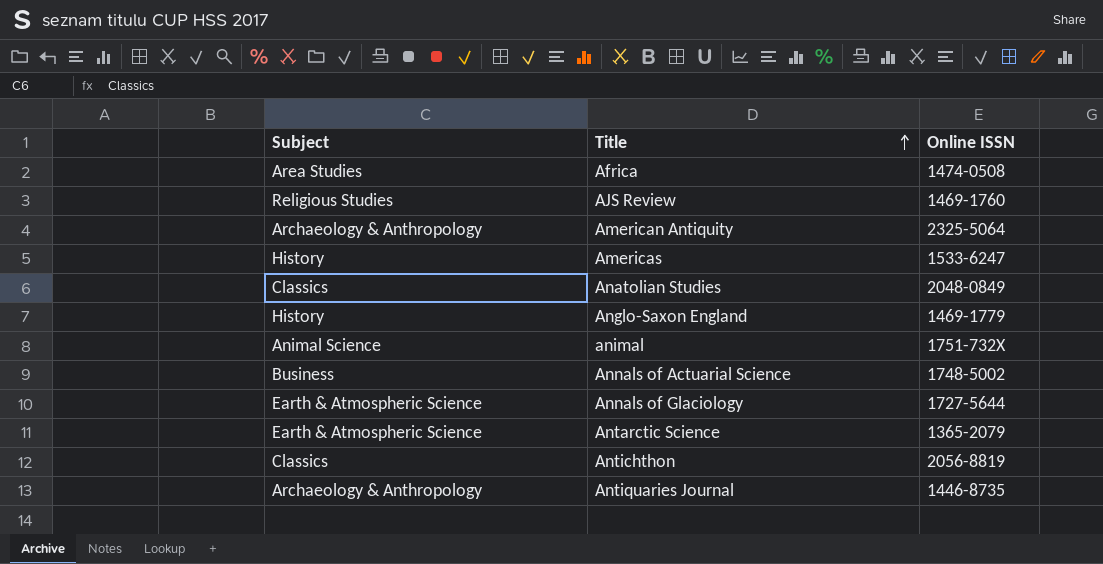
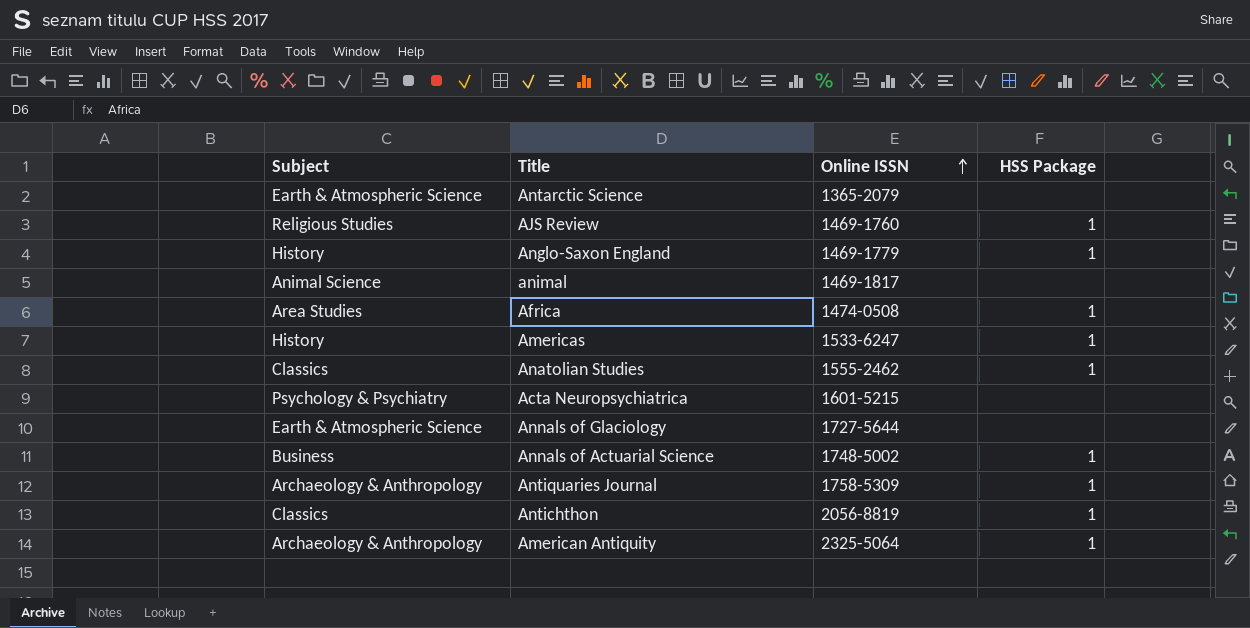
row order: Title ascending -> Online ISSN ascending
column HSS Package | position: none -> 4
animal | Online ISSN: 1751-732X -> 1469-1817
Anatolian Studies | Online ISSN: 2048-0849 -> 1555-2462
row Acta Neuropsychiatrica: none -> Psychology & Psychiatry | 1601-5215 | none
Antiquaries Journal | Online ISSN: 1446-8735 -> 1758-5309

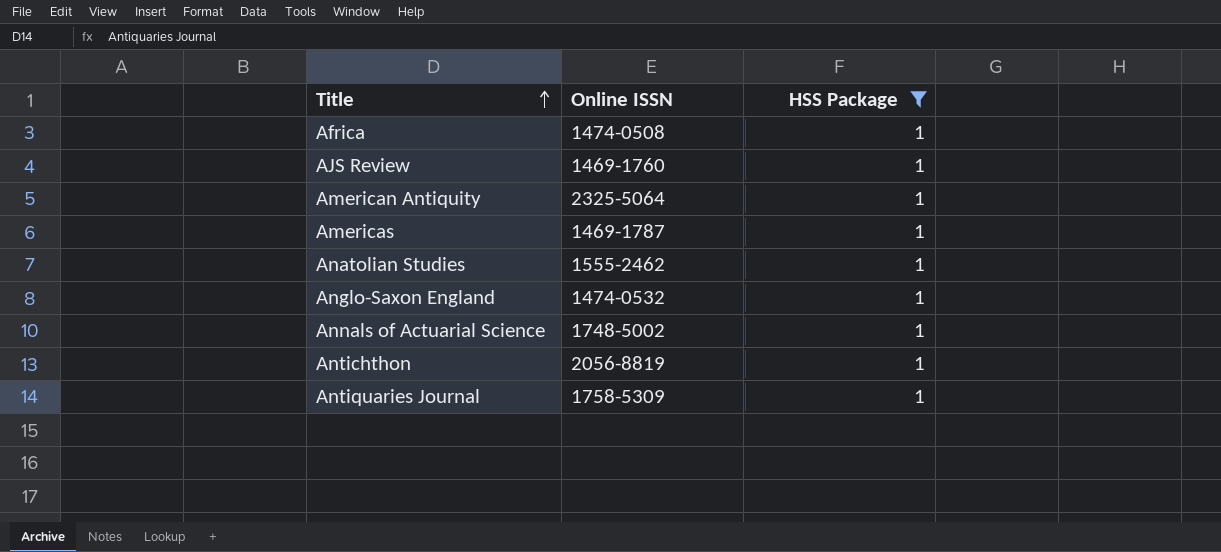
filter: none -> HSS Package = 1
row order: Online ISSN ascending -> Title ascending
column Subject | position: 1 -> none
Americas | Online ISSN: 1533-6247 -> 1469-1787
Anglo-Saxon England | Online ISSN: 1469-1779 -> 1474-0532

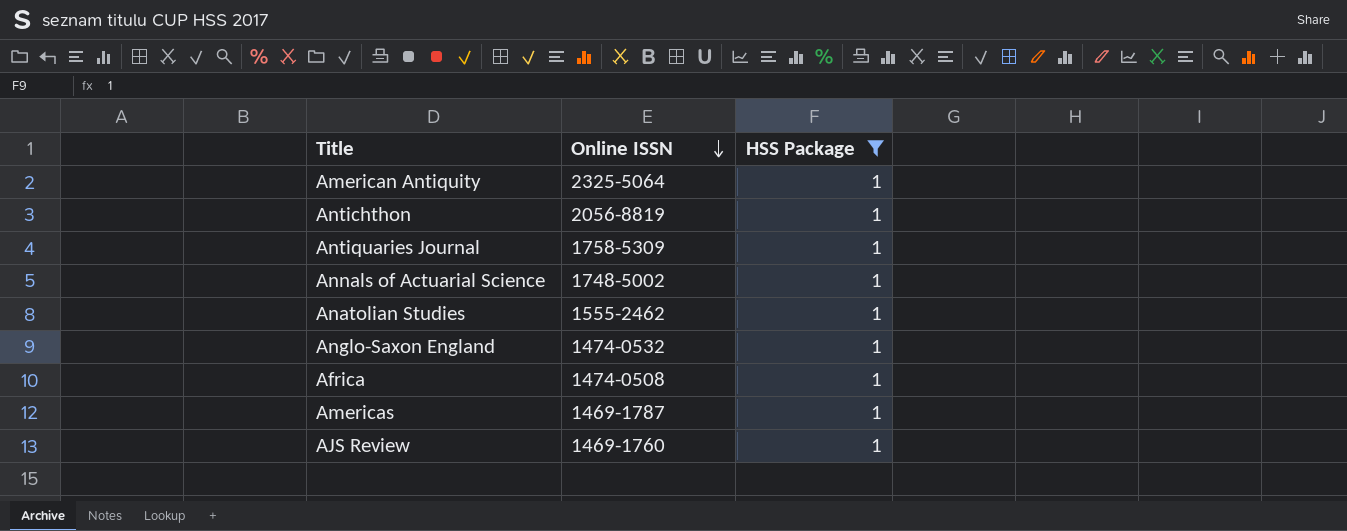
row order: Title ascending -> Online ISSN descending

